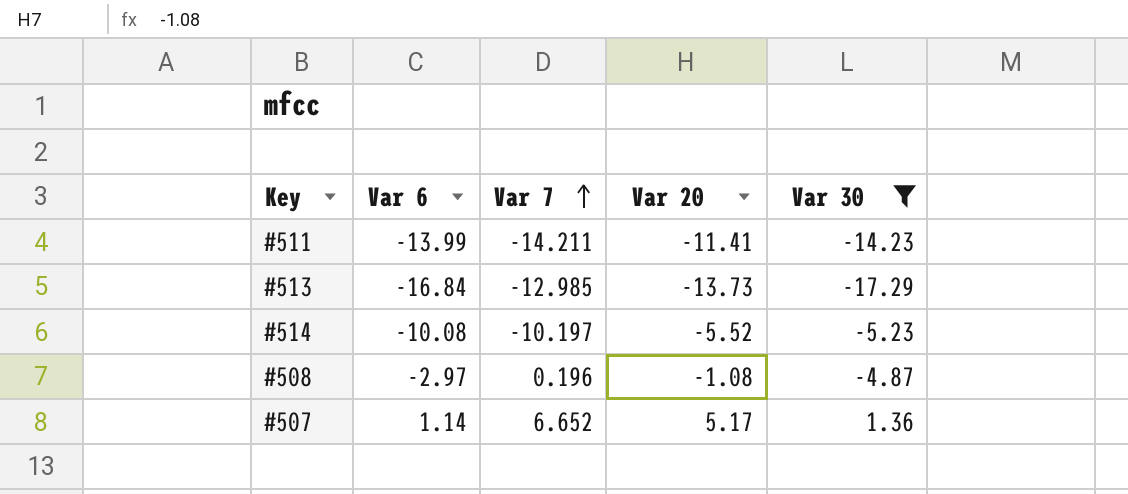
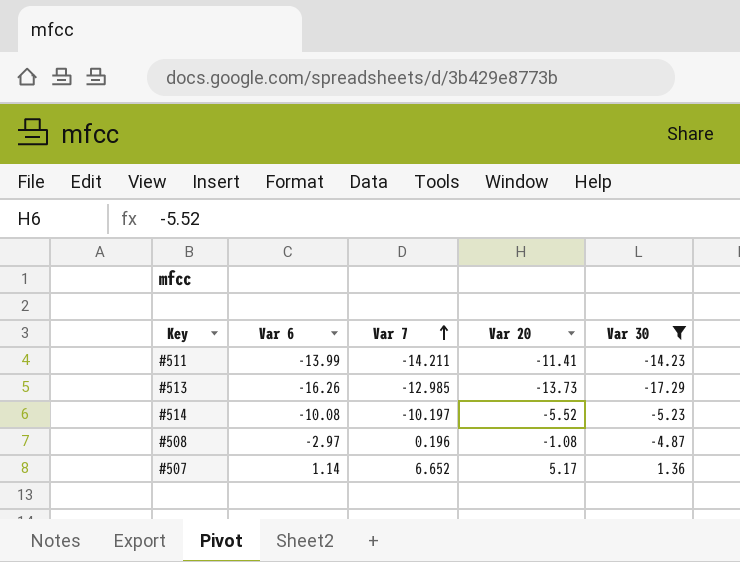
#513 | Var 6: -16.84 -> -16.26

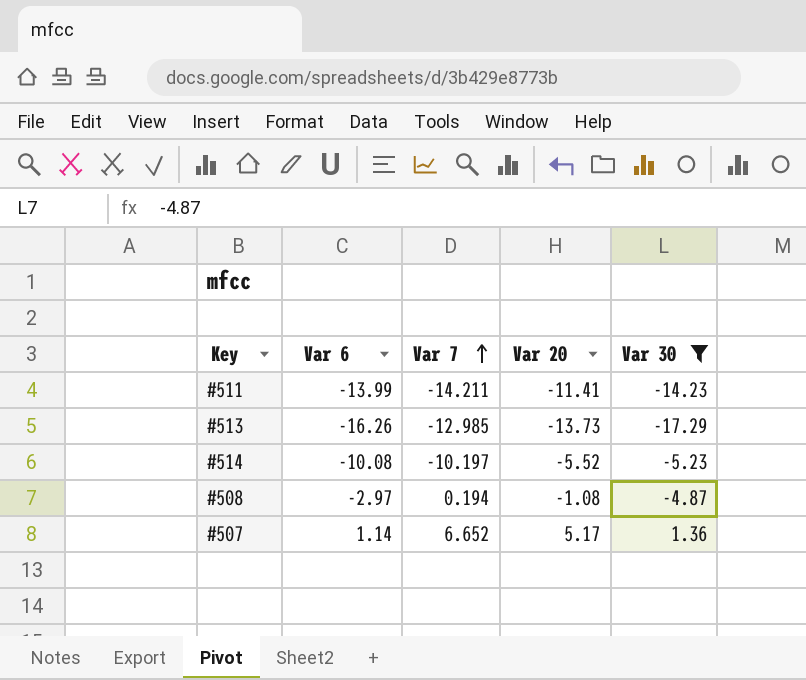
#508 | Var 7: 0.196 -> 0.194

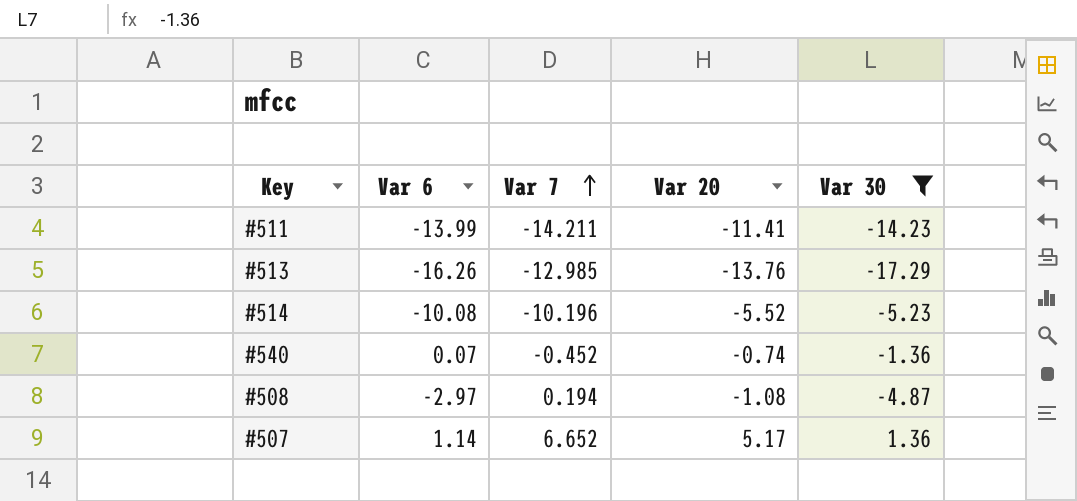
#513 | Var 20: -13.73 -> -13.76
#514 | Var 7: -10.197 -> -10.196
row #540: none -> 0.07 | -0.452 | -0.74 | -1.36

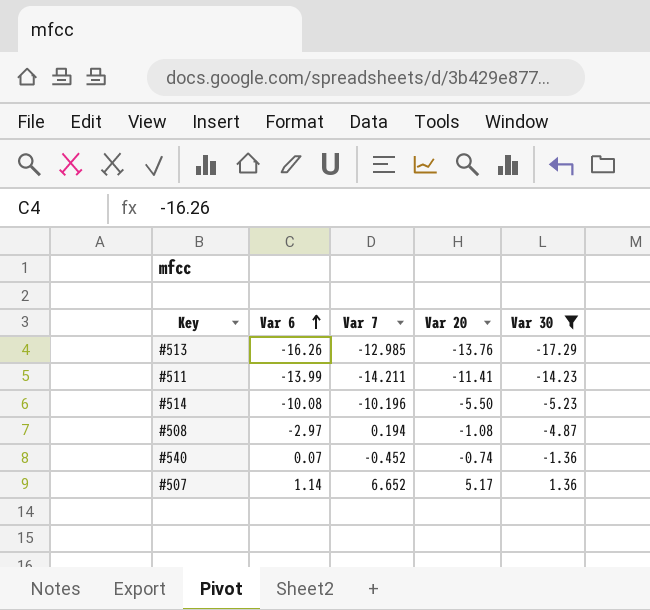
row order: Var 7 ascending -> Var 6 ascending
#514 | Var 20: -5.52 -> -5.50

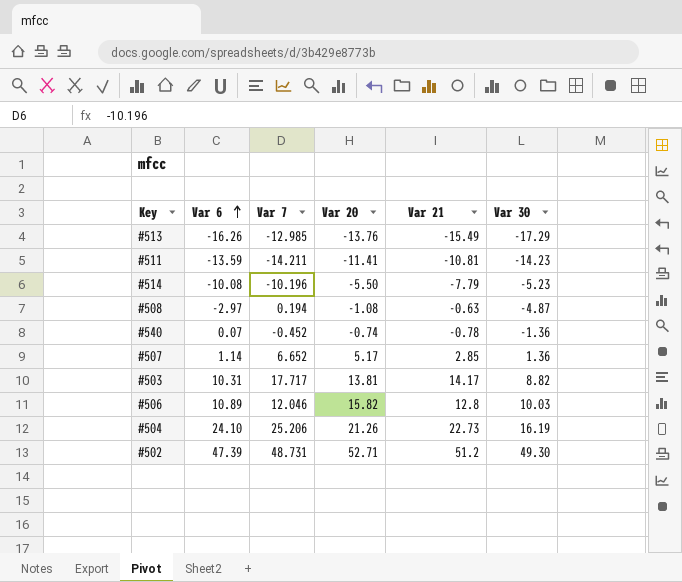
filter: Var 30 <= 1.36 -> none
column Var 21 | position: none -> 5
#511 | Var 6: -13.99 -> -13.59

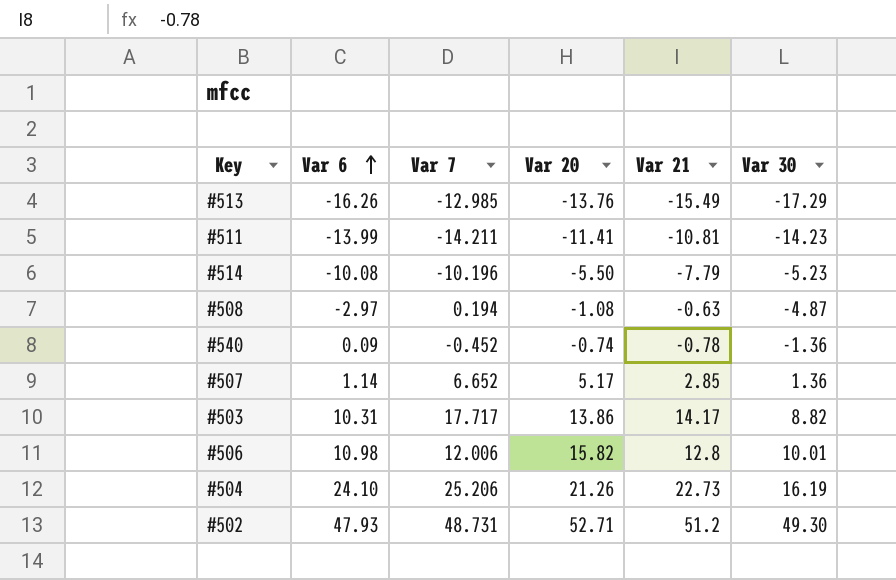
#511 | Var 6: -13.59 -> -13.99
#540 | Var 6: 0.07 -> 0.09
#503 | Var 20: 13.81 -> 13.86
#506 | Var 6: 10.89 -> 10.98
#506 | Var 7: 12.046 -> 12.006
#506 | Var 30: 10.03 -> 10.01
#502 | Var 6: 47.39 -> 47.93

